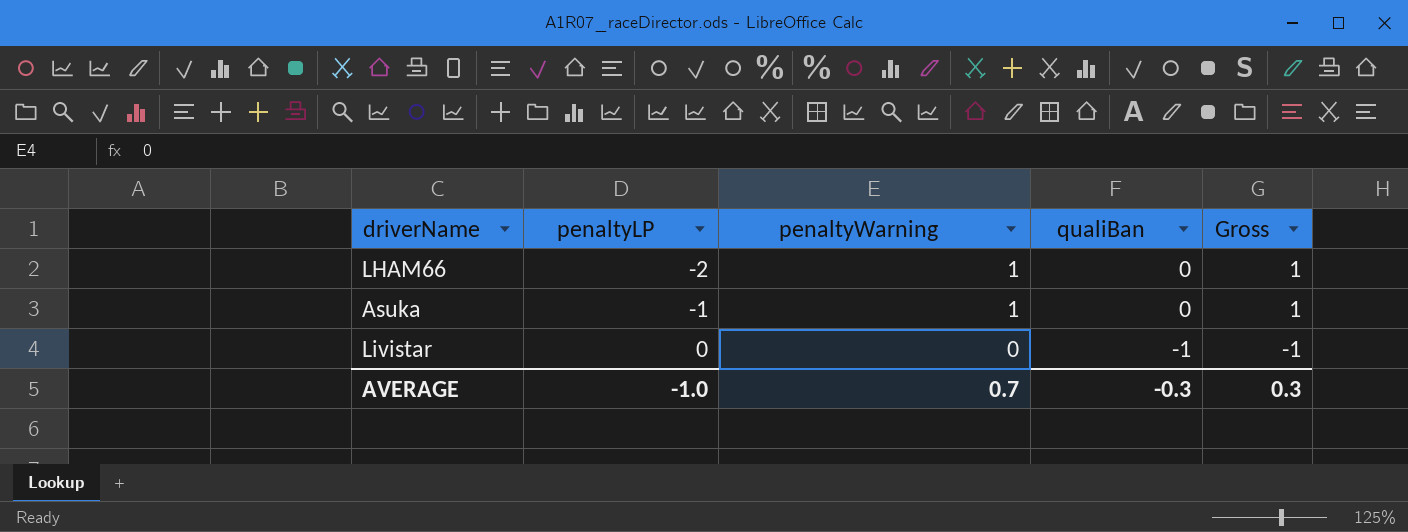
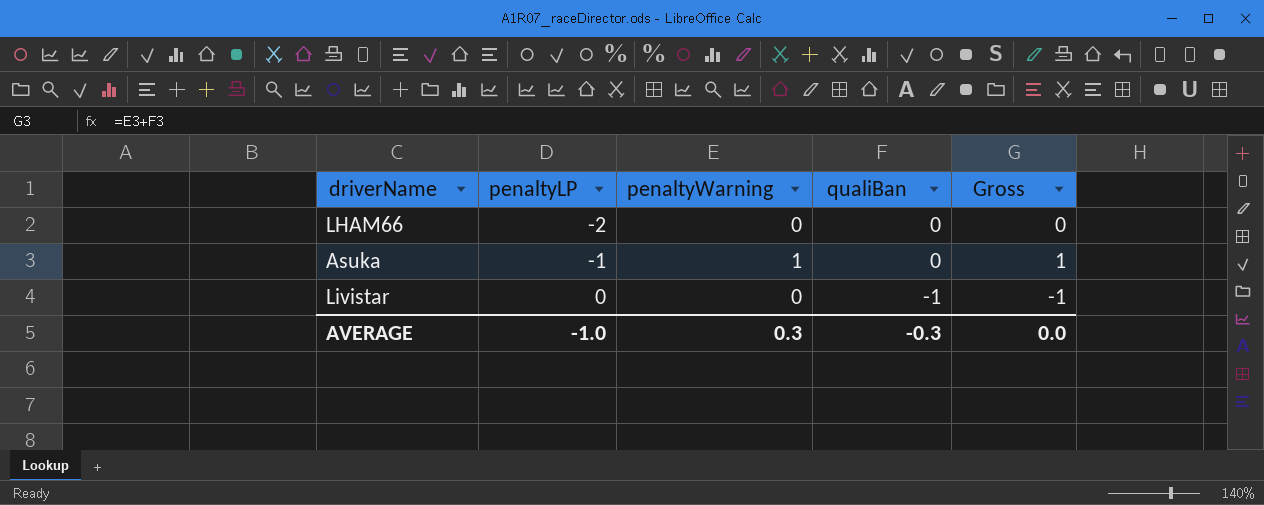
LHAM66 | penaltyWarning: 1 -> 0
LHAM66 | Gross: 1 -> 0
AVERAGE | penaltyWarning: 0.7 -> 0.3
AVERAGE | Gross: 0.3 -> 0.0

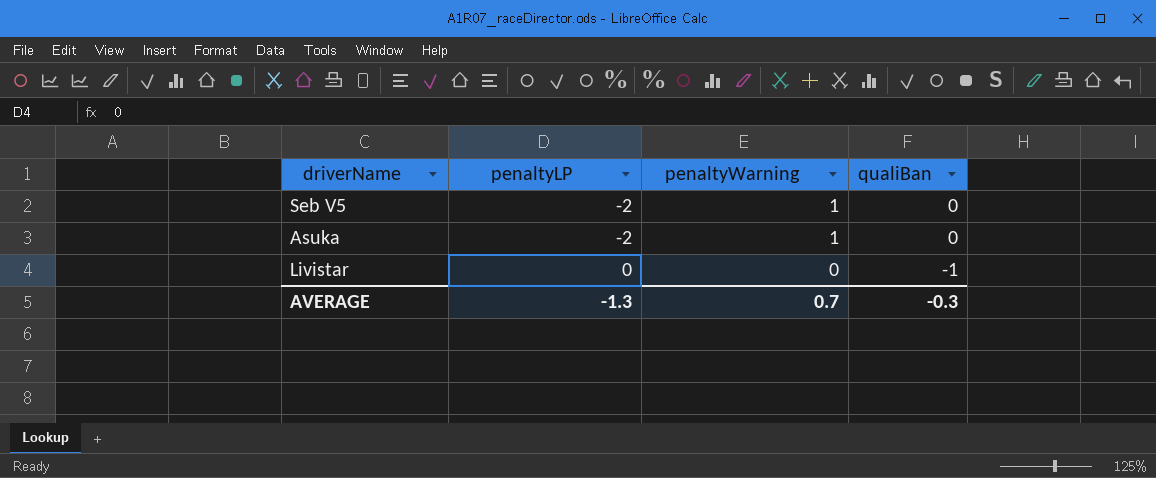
column Gross | formula: [penaltyWarning] + [qualiBan] -> none
row LHAM66: -2 | 0 | 0 | 0 -> none
row Seb V5: none -> -2 | 1 | 0
Asuka | penaltyLP: -1 -> -2
AVERAGE | penaltyLP: -1.0 -> -1.3
AVERAGE | penaltyWarning: 0.3 -> 0.7

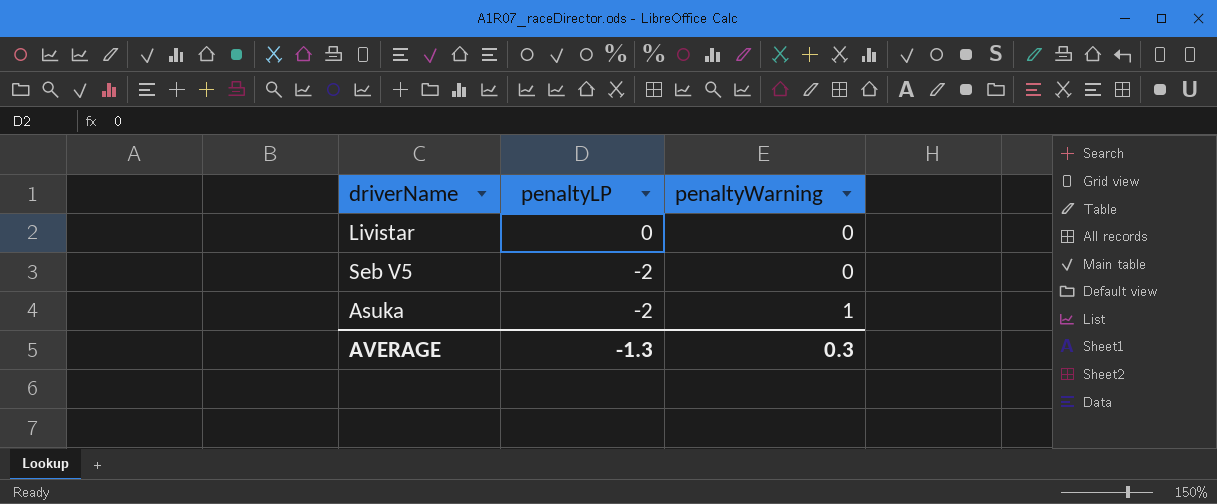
row order: penaltyLP ascending -> penaltyLP descending
column qualiBan | position: 4 -> none
Seb V5 | penaltyWarning: 1 -> 0
AVERAGE | penaltyWarning: 0.7 -> 0.3

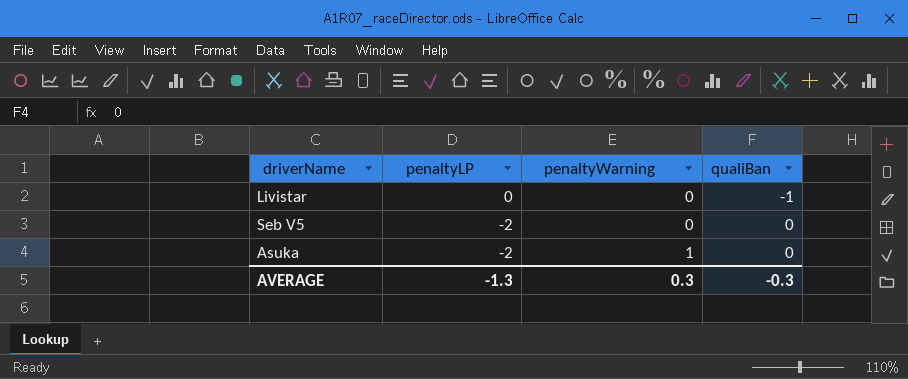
column qualiBan | position: none -> 4

